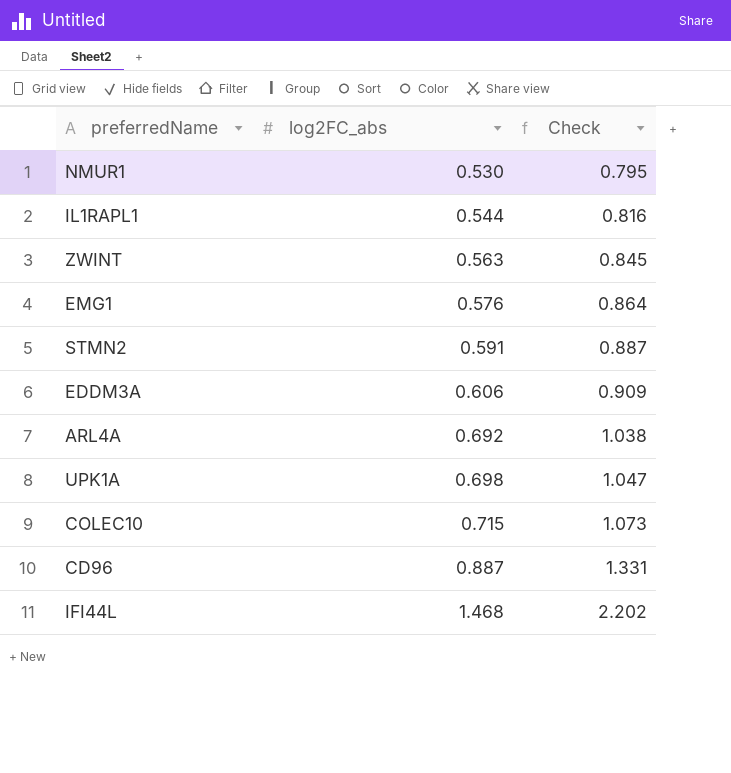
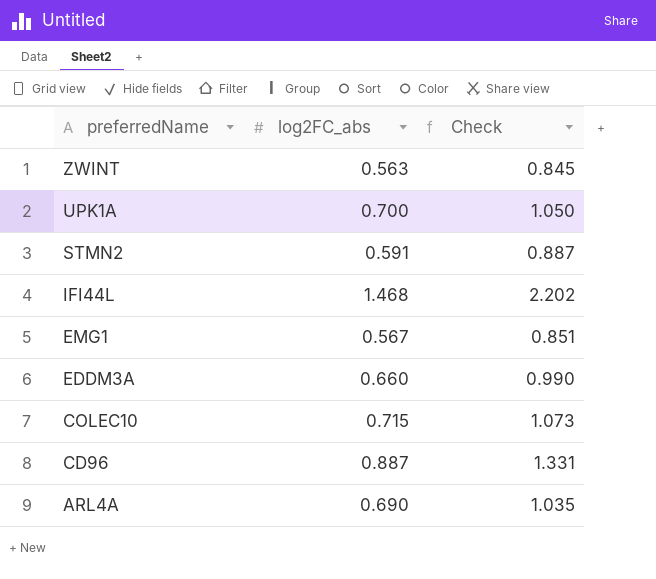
row order: log2FC_abs ascending -> preferredName descending
row NMUR1: 0.530 | 0.795 -> none
row IL1RAPL1: 0.544 | 0.816 -> none
UPK1A | log2FC_abs: 0.698 -> 0.700
UPK1A | Check: 1.047 -> 1.050
EMG1 | log2FC_abs: 0.576 -> 0.567
EMG1 | Check: 0.864 -> 0.851
EDDM3A | log2FC_abs: 0.606 -> 0.660
EDDM3A | Check: 0.909 -> 0.990
ARL4A | log2FC_abs: 0.692 -> 0.690
ARL4A | Check: 1.038 -> 1.035

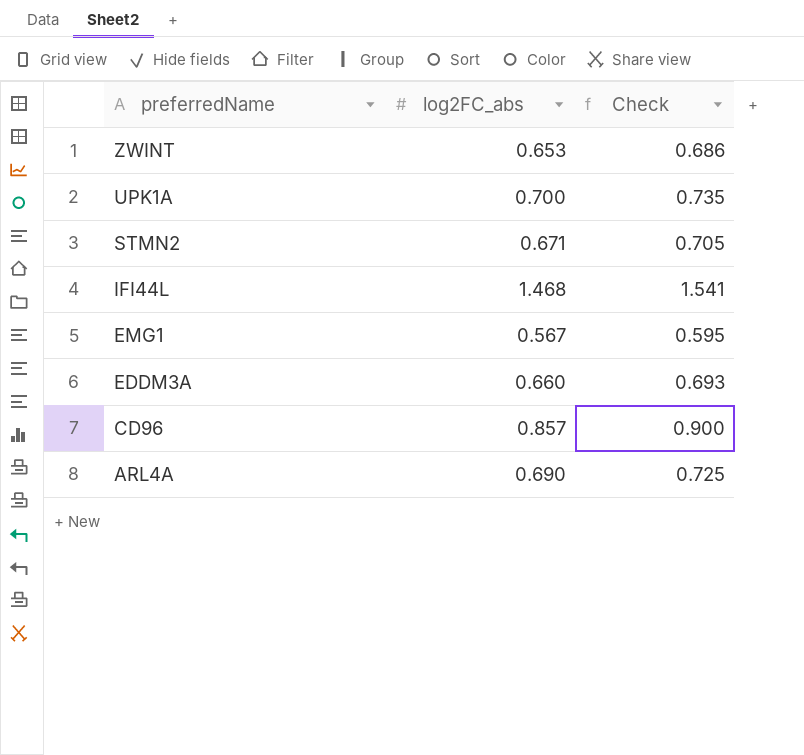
column Check | formula: [log2FC_abs] * 1.5 -> [log2FC_abs] * 1.05
row COLEC10: 0.715 | 1.073 -> none
ZWINT | log2FC_abs: 0.563 -> 0.653
STMN2 | log2FC_abs: 0.591 -> 0.671
CD96 | log2FC_abs: 0.887 -> 0.857

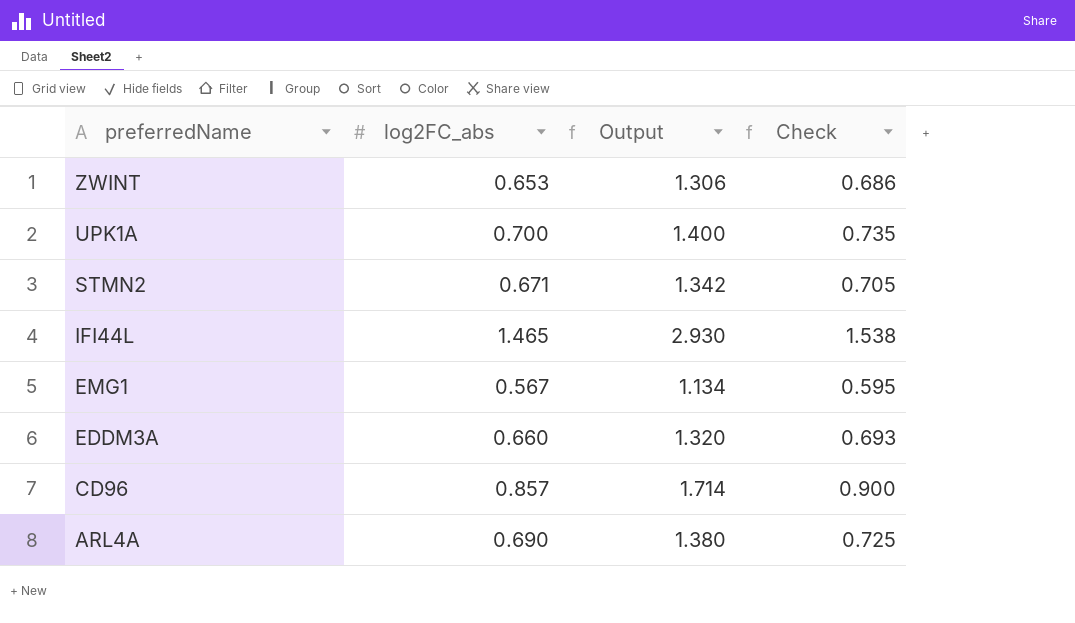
column Output | formula: none -> [log2FC_abs] * 2
IFI44L | log2FC_abs: 1.468 -> 1.465
IFI44L | Check: 1.541 -> 1.538

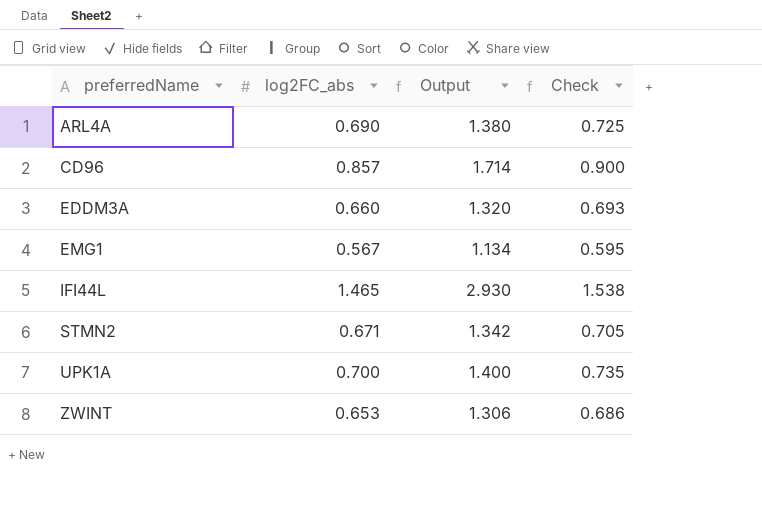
row order: preferredName descending -> preferredName ascending

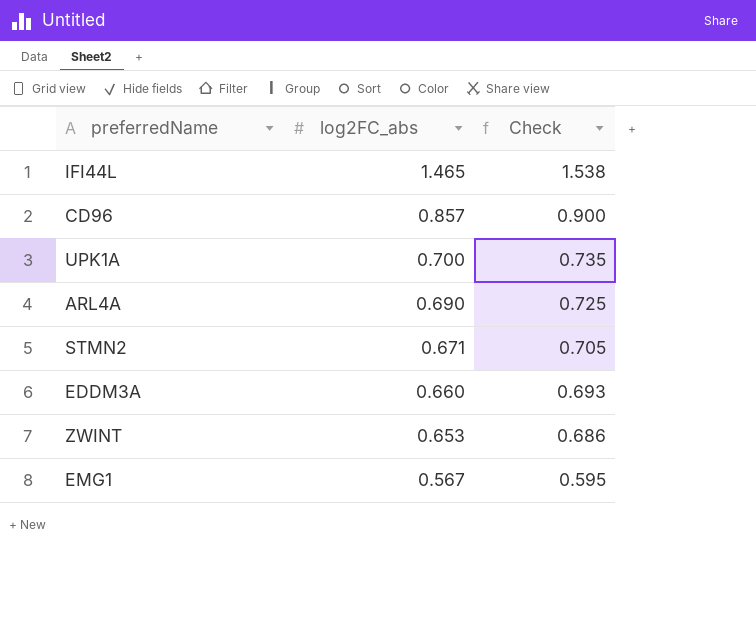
row order: preferredName ascending -> log2FC_abs descending
column Output | formula: [log2FC_abs] * 2 -> none

